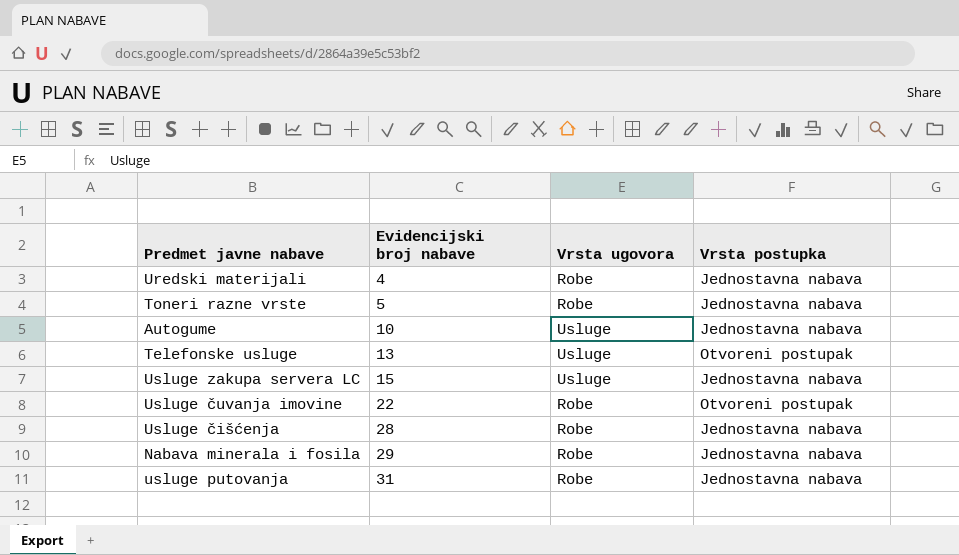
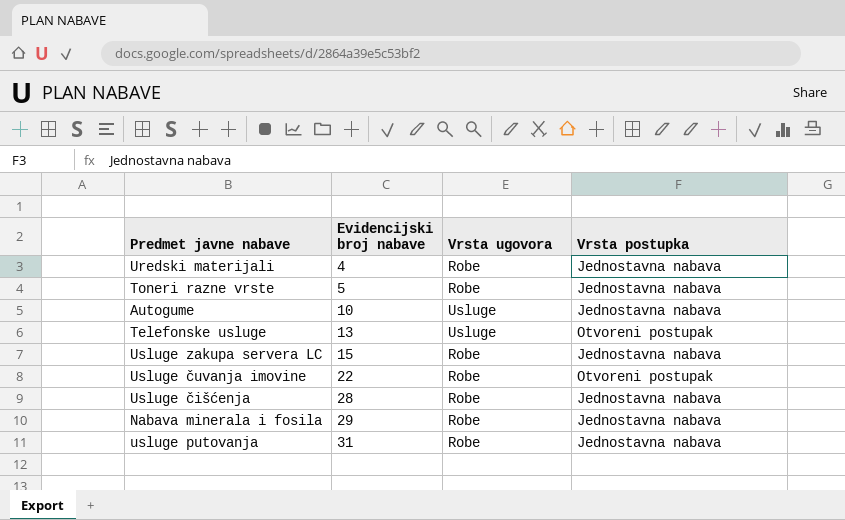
Usluge zakupa servera LC | Vrsta ugovora: Usluge -> Robe

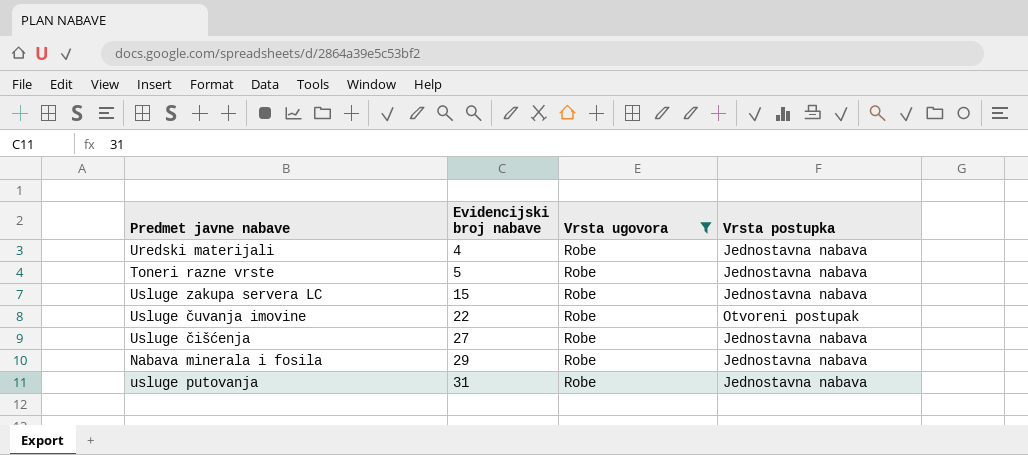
filter: none -> Vrsta ugovora = Robe
Usluge čišćenja | Evidencijski broj nabave: 28 -> 27

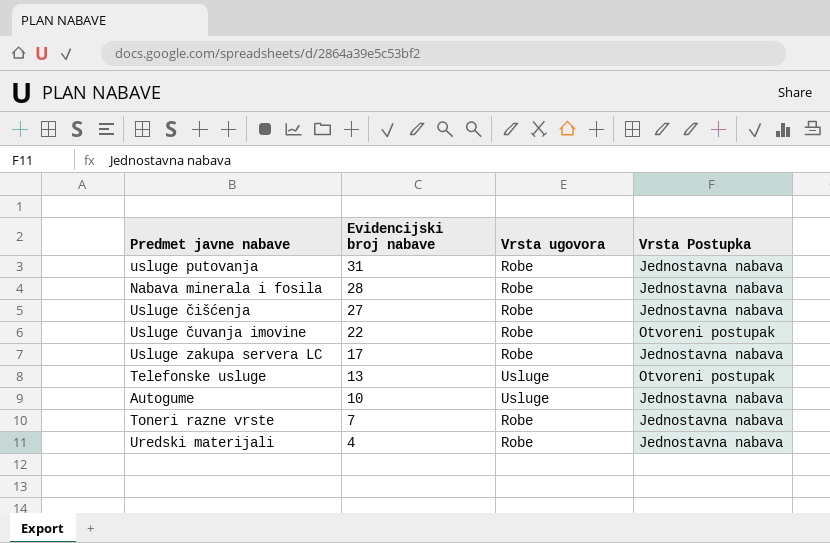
filter: Vrsta ugovora = Robe -> none
row order: Evidencijski broj nabave ascending -> Evidencijski broj nabave descending
column name: Vrsta postupka -> Vrsta Postupka
Nabava minerala i fosila | Evidencijski broj nabave: 29 -> 28
Usluge zakupa servera LC | Evidencijski broj nabave: 15 -> 17
Toneri razne vrste | Evidencijski broj nabave: 5 -> 7

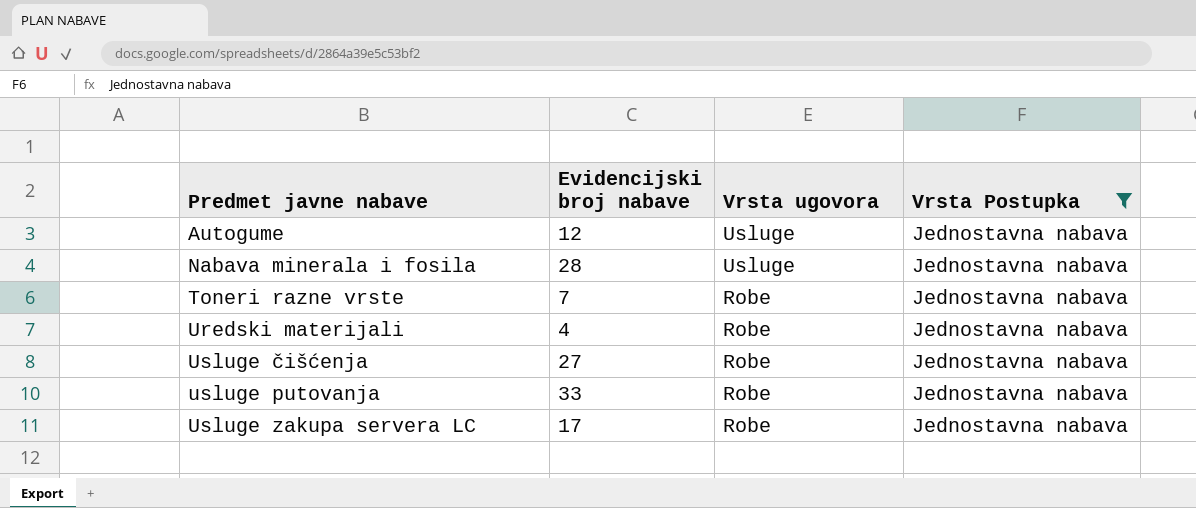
filter: none -> Vrsta Postupka = Jednostavna nabava
row order: Evidencijski broj nabave descending -> Predmet javne nabave ascending
Autogume | Evidencijski broj nabave: 10 -> 12
Nabava minerala i fosila | Vrsta ugovora: Robe -> Usluge
usluge putovanja | Evidencijski broj nabave: 31 -> 33

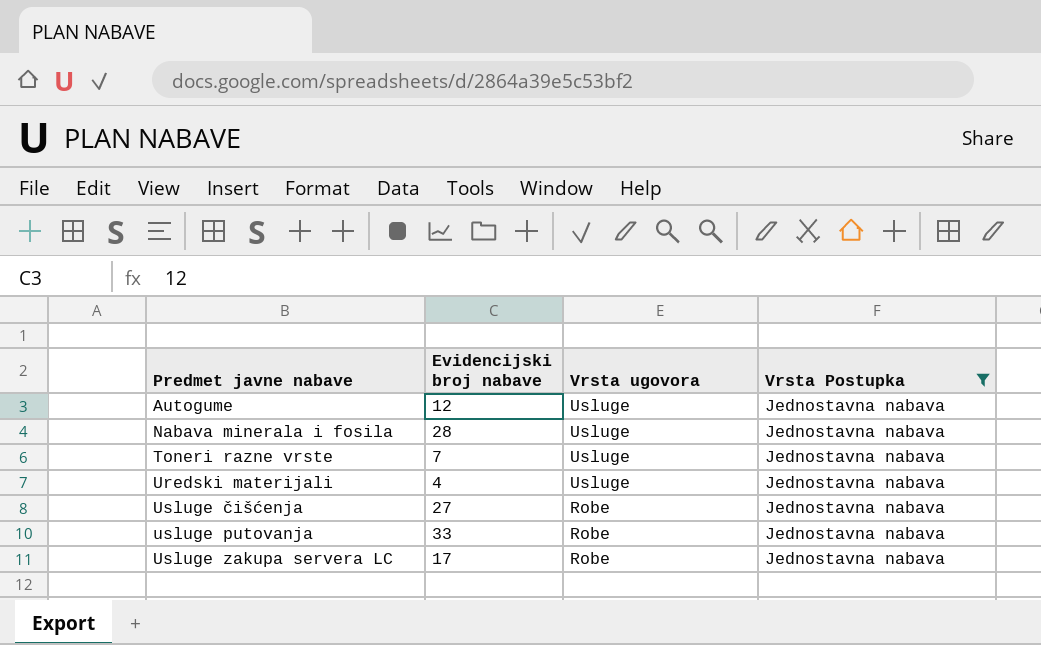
Toneri razne vrste | Vrsta ugovora: Robe -> Usluge
Uredski materijali | Vrsta ugovora: Robe -> Usluge

